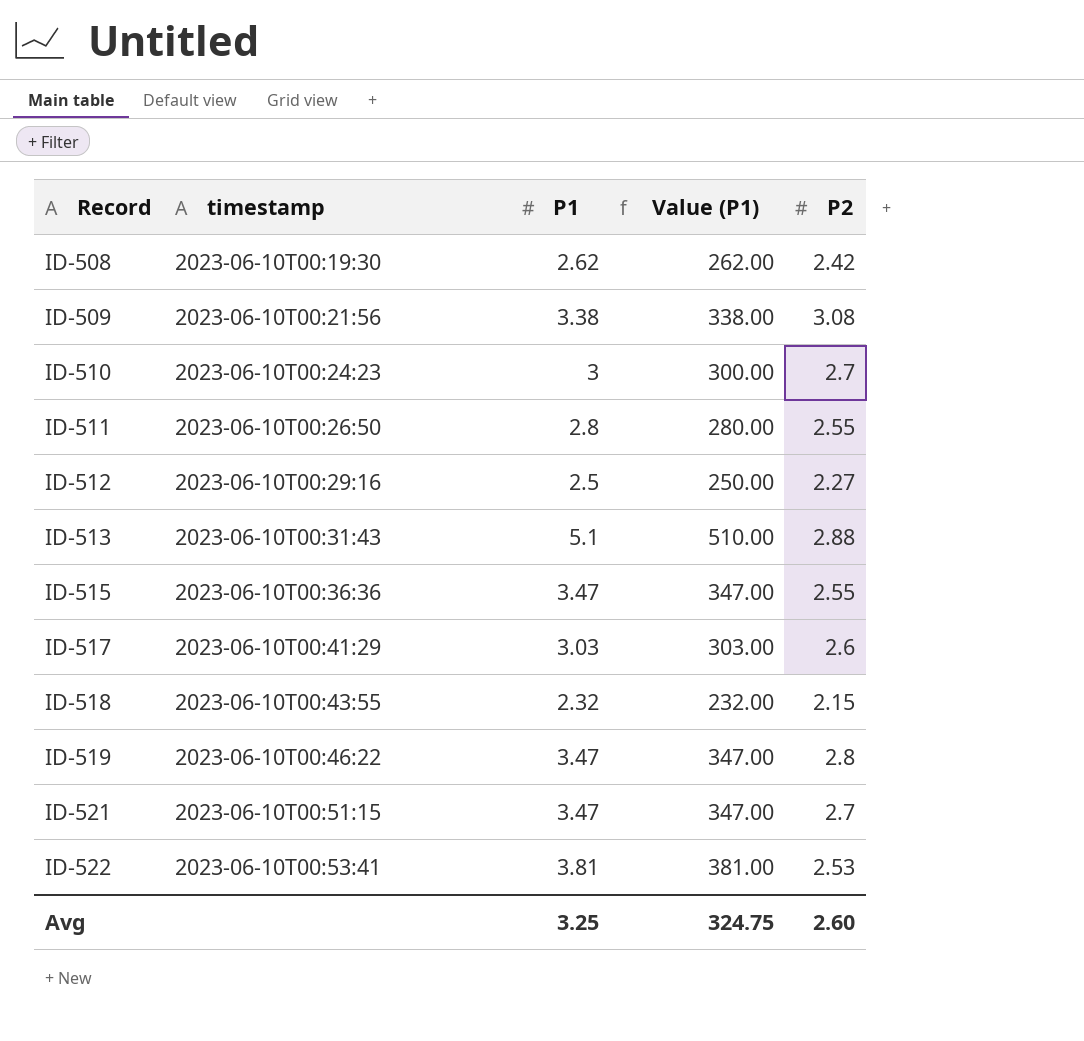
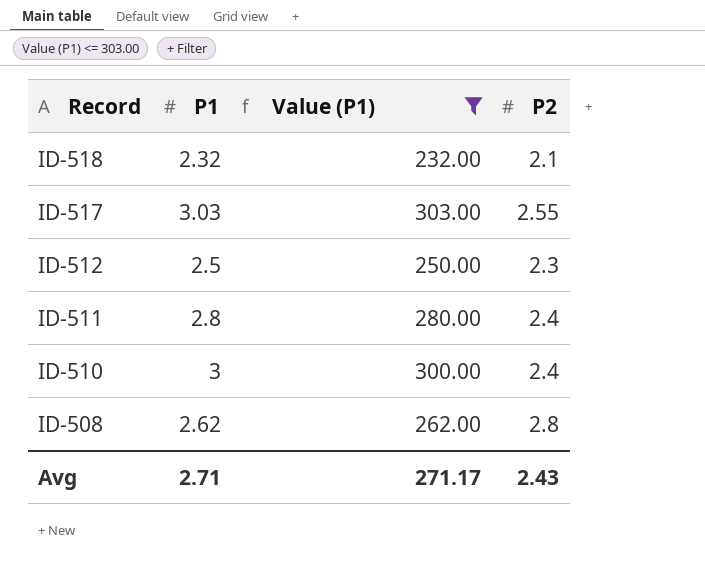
filter: none -> Value (P1) <= 303.00
row order: Record ascending -> Record descending
column timestamp | position: 2 -> none
ID-518 | P2: 2.15 -> 2.1
ID-517 | P2: 2.6 -> 2.55
ID-512 | P2: 2.27 -> 2.3
ID-511 | P2: 2.55 -> 2.4
ID-510 | P2: 2.7 -> 2.4
ID-508 | P2: 2.42 -> 2.8
Avg | P1: 3.25 -> 2.71
Avg | Value (P1): 324.75 -> 271.17
Avg | P2: 2.60 -> 2.43

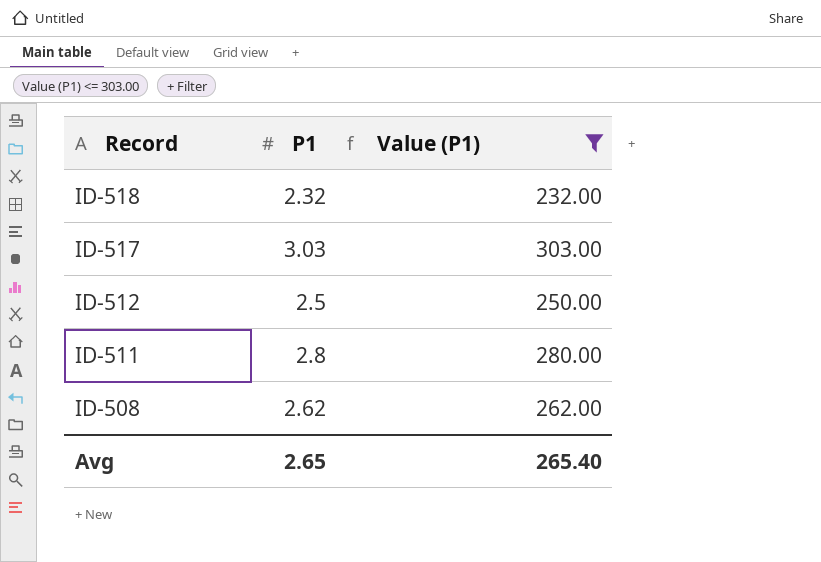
column P2 | position: 4 -> none
row ID-510: 3 | 300.00 | 2.4 -> none
Avg | P1: 2.71 -> 2.65
Avg | Value (P1): 271.17 -> 265.40

